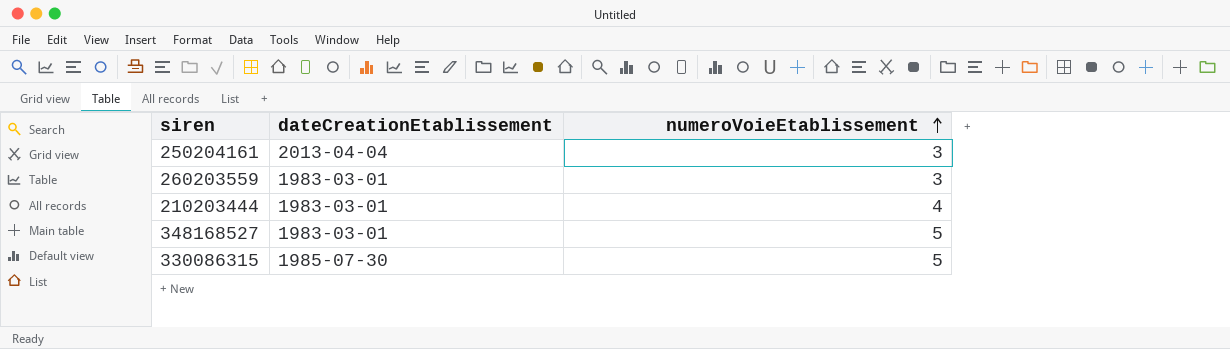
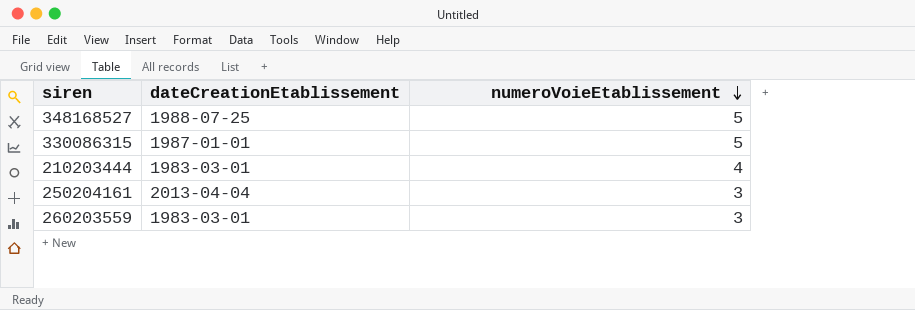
row order: numeroVoieEtablissement ascending -> numeroVoieEtablissement descending
348168527 | dateCreationEtablissement: 1983-03-01 -> 1988-07-25
330086315 | dateCreationEtablissement: 1985-07-30 -> 1987-01-01

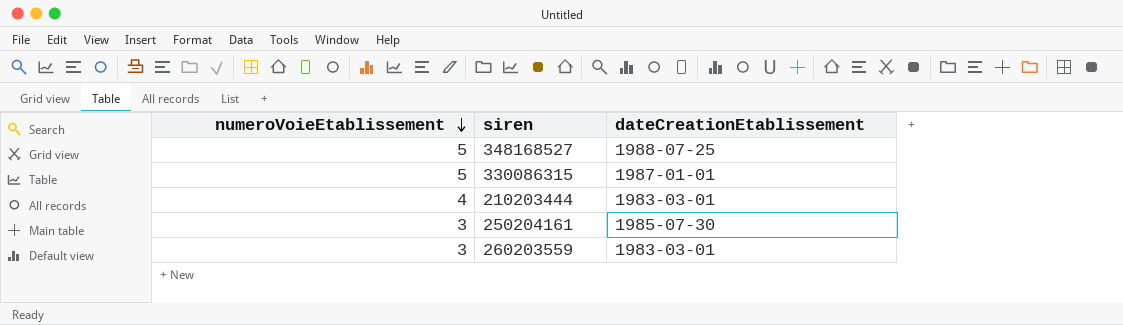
column numeroVoieEtablissement | position: 3 -> 1
250204161 | dateCreationEtablissement: 2013-04-04 -> 1985-07-30

